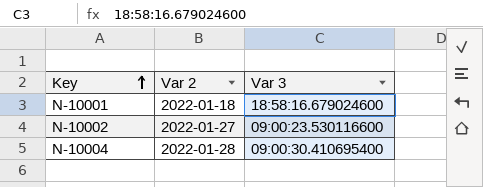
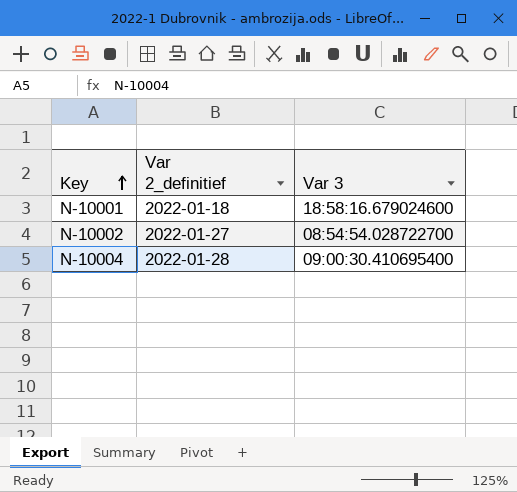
column name: Var 2 -> Var 2_definitief
N-10002 | Var 3: 09:00:23.530116600 -> 08:54:54.028722700

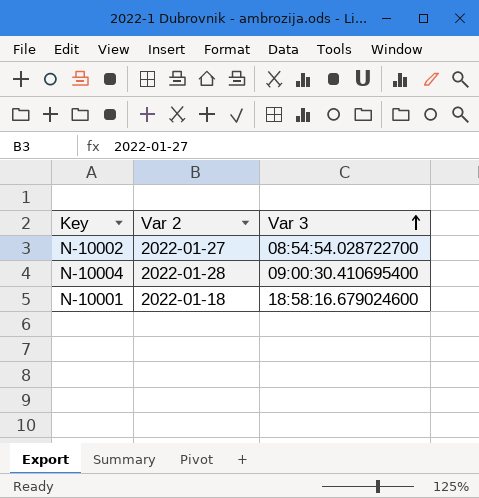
row order: Key ascending -> Var 3 ascending
column name: Var 2_definitief -> Var 2

